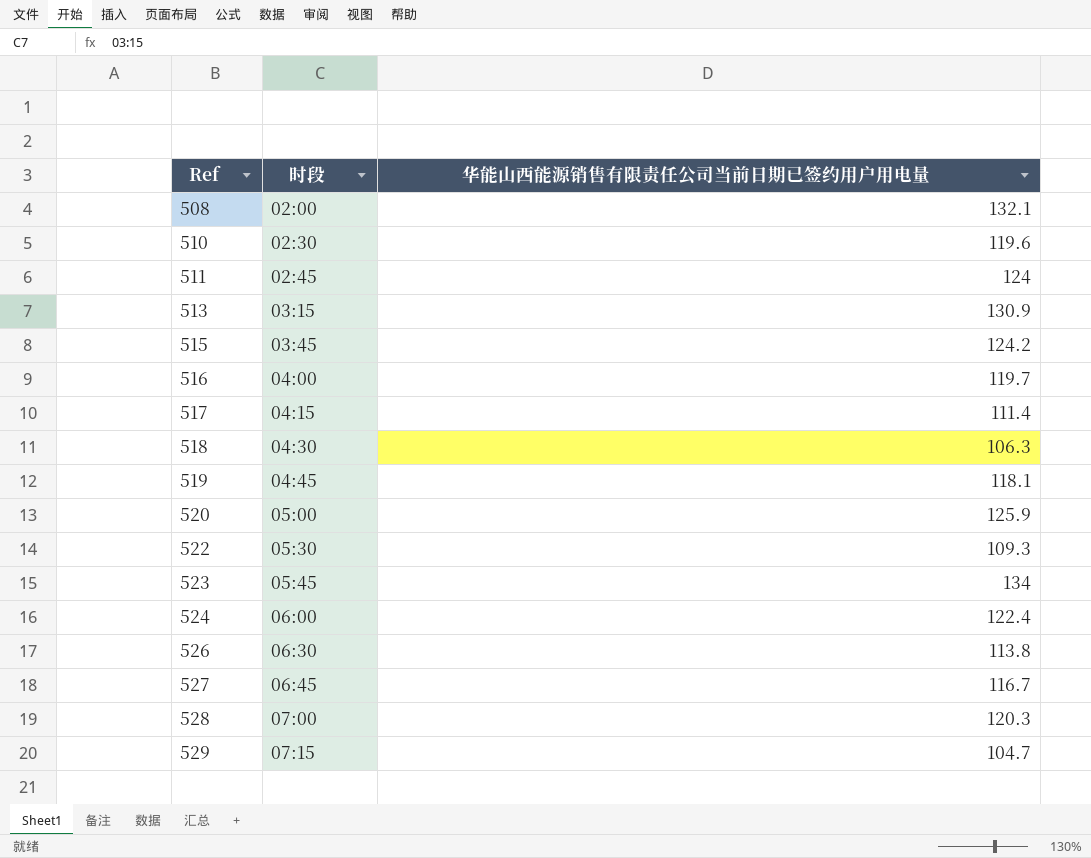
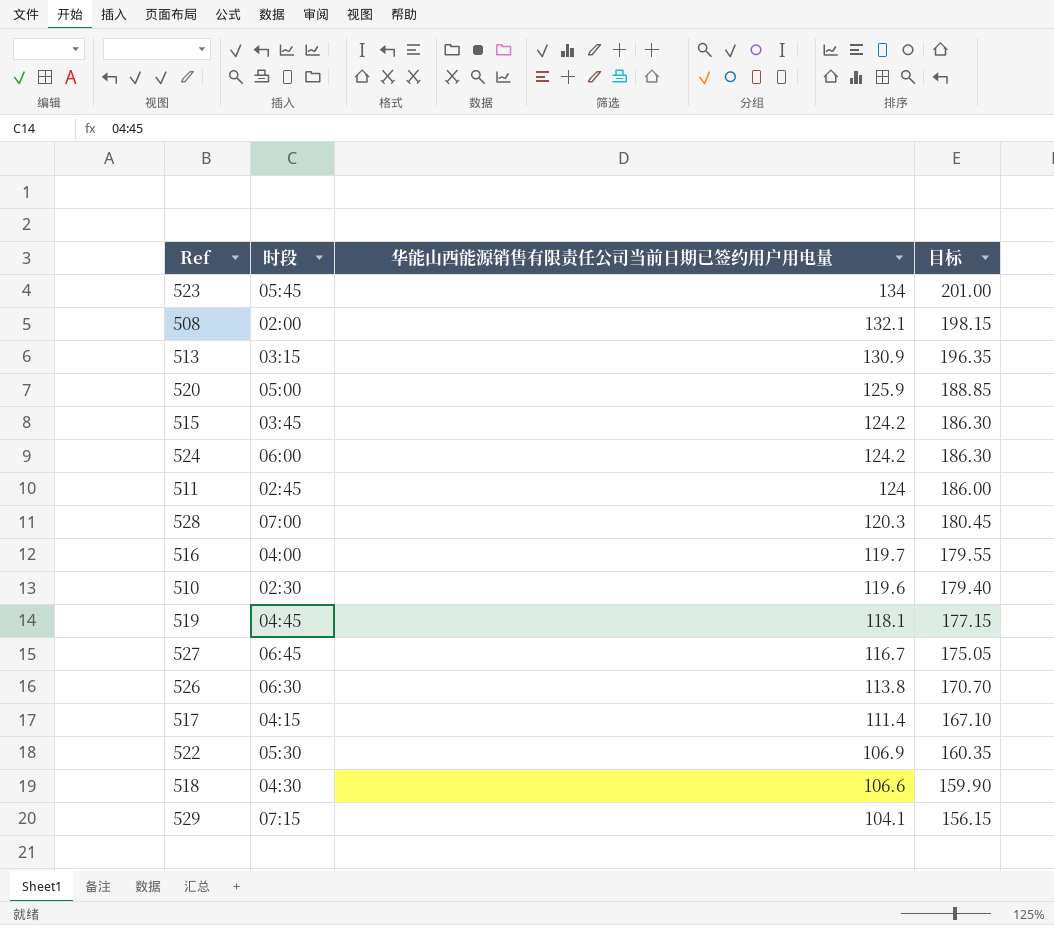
row order: Ref ascending -> 华能山西能源销售有限责任公司当前日期已签约用户用电量 descending
column 目标 | formula: none -> [华能山西能源销售有限责任公司当前日期已签约用户用电量] * 1.5
524 | 华能山西能源销售有限责任公司当前日期已签约用户用电量: 122.4 -> 124.2
522 | 华能山西能源销售有限责任公司当前日期已签约用户用电量: 109.3 -> 106.9
518 | 华能山西能源销售有限责任公司当前日期已签约用户用电量: 106.3 -> 106.6
529 | 华能山西能源销售有限责任公司当前日期已签约用户用电量: 104.7 -> 104.1

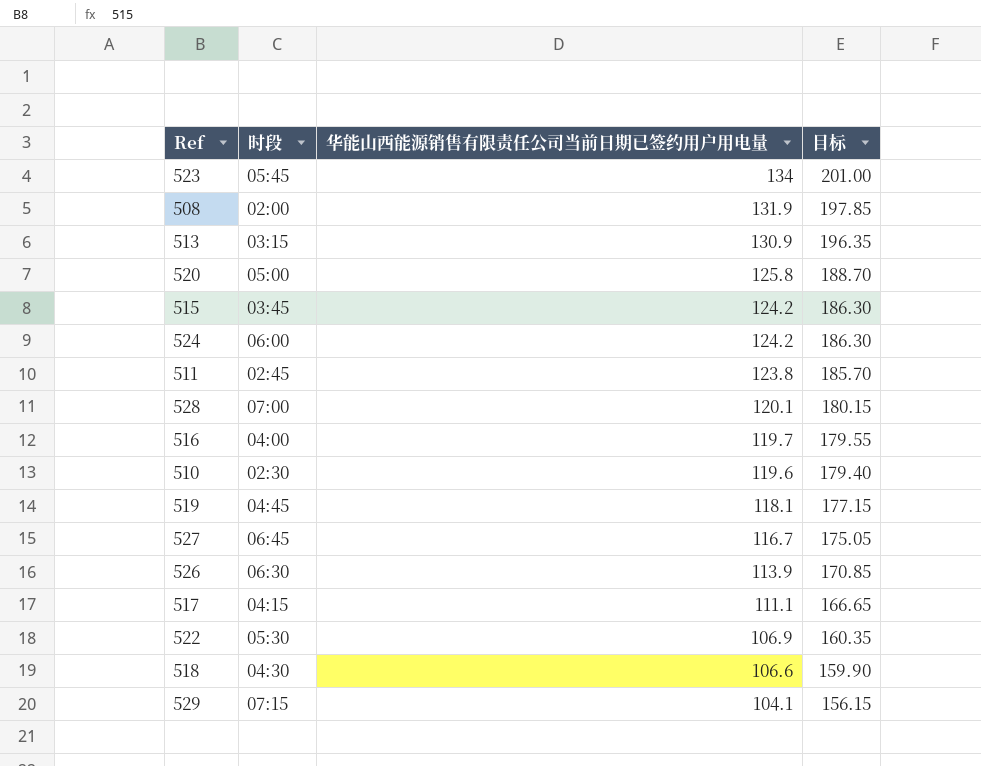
508 | 华能山西能源销售有限责任公司当前日期已签约用户用电量: 132.1 -> 131.9
508 | 目标: 198.15 -> 197.85
520 | 华能山西能源销售有限责任公司当前日期已签约用户用电量: 125.9 -> 125.8
520 | 目标: 188.85 -> 188.70
511 | 华能山西能源销售有限责任公司当前日期已签约用户用电量: 124 -> 123.8
511 | 目标: 186.00 -> 185.70
528 | 华能山西能源销售有限责任公司当前日期已签约用户用电量: 120.3 -> 120.1
528 | 目标: 180.45 -> 180.15
526 | 华能山西能源销售有限责任公司当前日期已签约用户用电量: 113.8 -> 113.9
526 | 目标: 170.70 -> 170.85
517 | 华能山西能源销售有限责任公司当前日期已签约用户用电量: 111.4 -> 111.1
517 | 目标: 167.10 -> 166.65

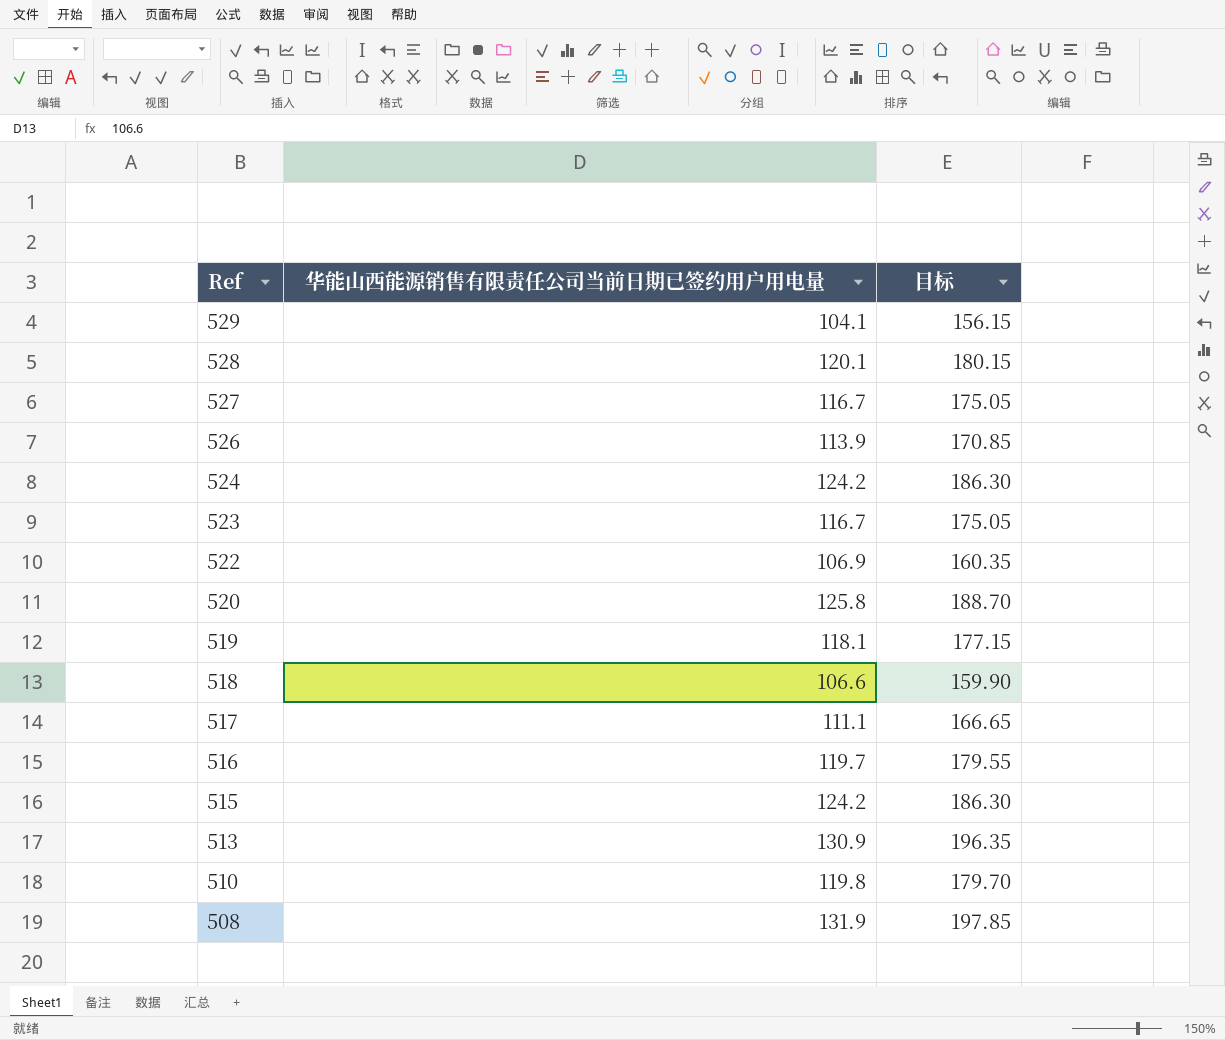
row order: 华能山西能源销售有限责任公司当前日期已签约用户用电量 descending -> Ref descending
column 时段 | position: 2 -> none
row 511: 02:45 | 123.8 | 185.70 -> none
523 | 华能山西能源销售有限责任公司当前日期已签约用户用电量: 134 -> 116.7
523 | 目标: 201.00 -> 175.05
510 | 华能山西能源销售有限责任公司当前日期已签约用户用电量: 119.6 -> 119.8
510 | 目标: 179.40 -> 179.70

